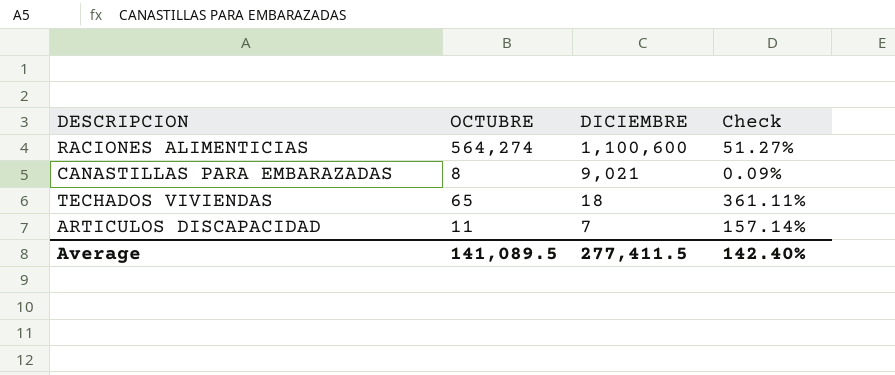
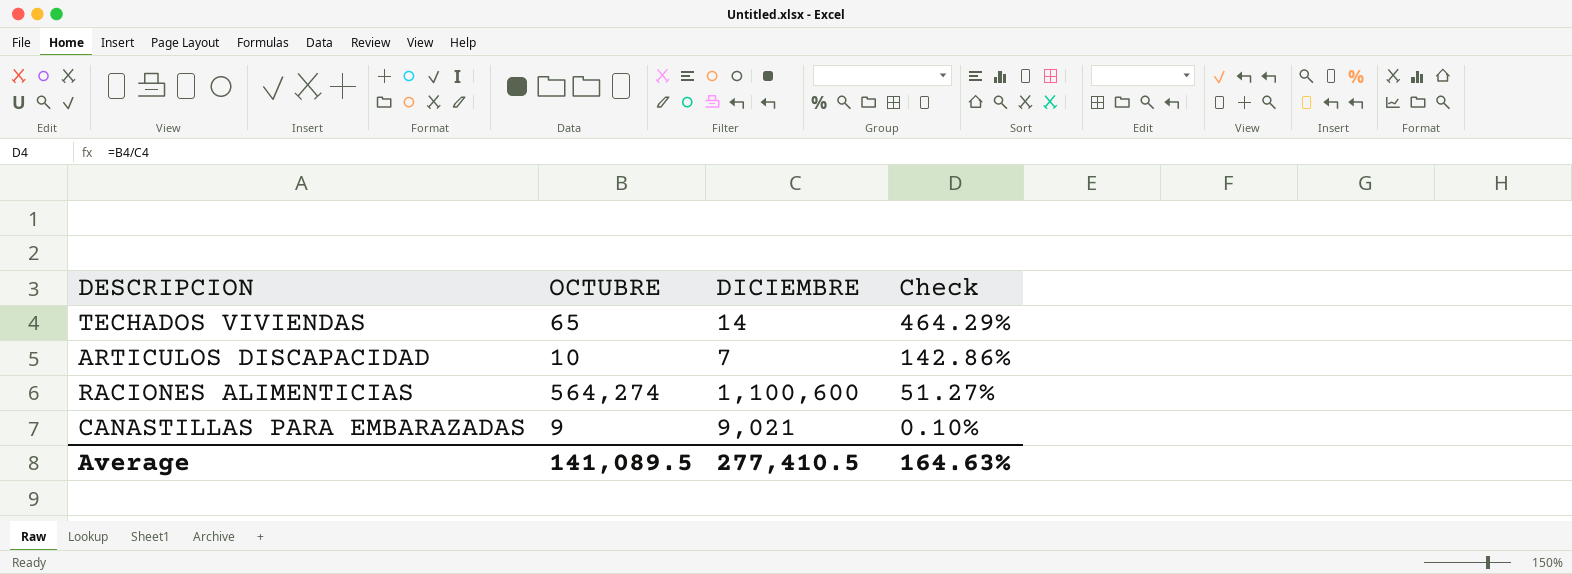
row order: DICIEMBRE descending -> Check descending
TECHADOS VIVIENDAS | DICIEMBRE: 18 -> 14
TECHADOS VIVIENDAS | Check: 361.11% -> 464.29%
ARTICULOS DISCAPACIDAD | OCTUBRE: 11 -> 10
ARTICULOS DISCAPACIDAD | Check: 157.14% -> 142.86%
CANASTILLAS PARA EMBARAZADAS | OCTUBRE: 8 -> 9
CANASTILLAS PARA EMBARAZADAS | Check: 0.09% -> 0.10%
Average | DICIEMBRE: 277,411.5 -> 277,410.5
Average | Check: 142.40% -> 164.63%

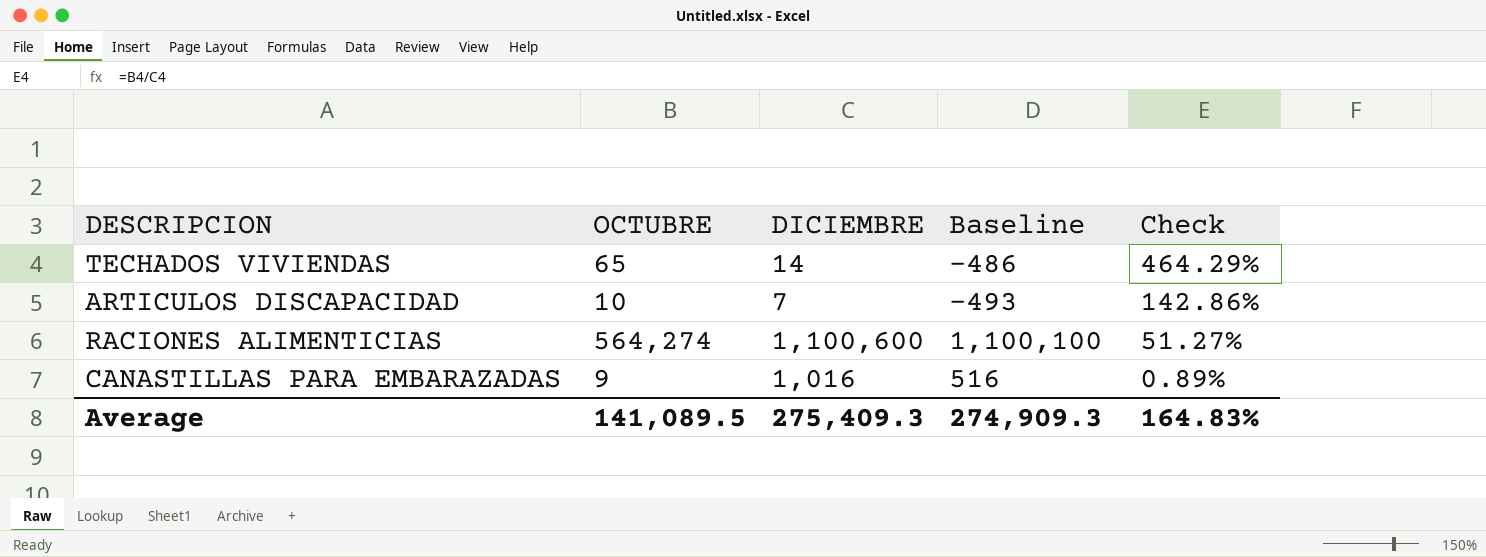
column Baseline | formula: none -> [DICIEMBRE] - 500
CANASTILLAS PARA EMBARAZADAS | DICIEMBRE: 9,021 -> 1,016
CANASTILLAS PARA EMBARAZADAS | Check: 0.10% -> 0.89%
Average | DICIEMBRE: 277,410.5 -> 275,409.3
Average | Check: 164.63% -> 164.83%

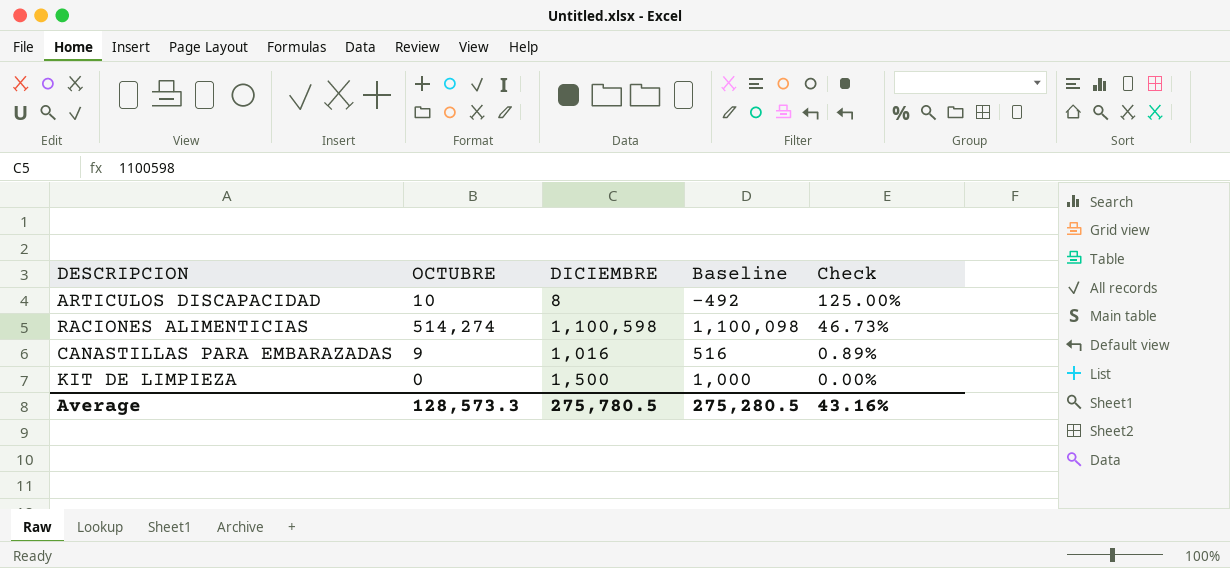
row TECHADOS VIVIENDAS: 65 | 14 | -486 | 464.29% -> none
ARTICULOS DISCAPACIDAD | DICIEMBRE: 7 -> 8
ARTICULOS DISCAPACIDAD | Baseline: -493 -> -492
ARTICULOS DISCAPACIDAD | Check: 142.86% -> 125.00%
RACIONES ALIMENTICIAS | OCTUBRE: 564,274 -> 514,274
RACIONES ALIMENTICIAS | DICIEMBRE: 1,100,600 -> 1,100,598
RACIONES ALIMENTICIAS | Baseline: 1,100,100 -> 1,100,098
RACIONES ALIMENTICIAS | Check: 51.27% -> 46.73%
row KIT DE LIMPIEZA: none -> 0 | 1,500 | 1,000 | 0.00%
Average | OCTUBRE: 141,089.5 -> 128,573.3
Average | DICIEMBRE: 275,409.3 -> 275,780.5
Average | Baseline: 274,909.3 -> 275,280.5
Average | Check: 164.83% -> 43.16%

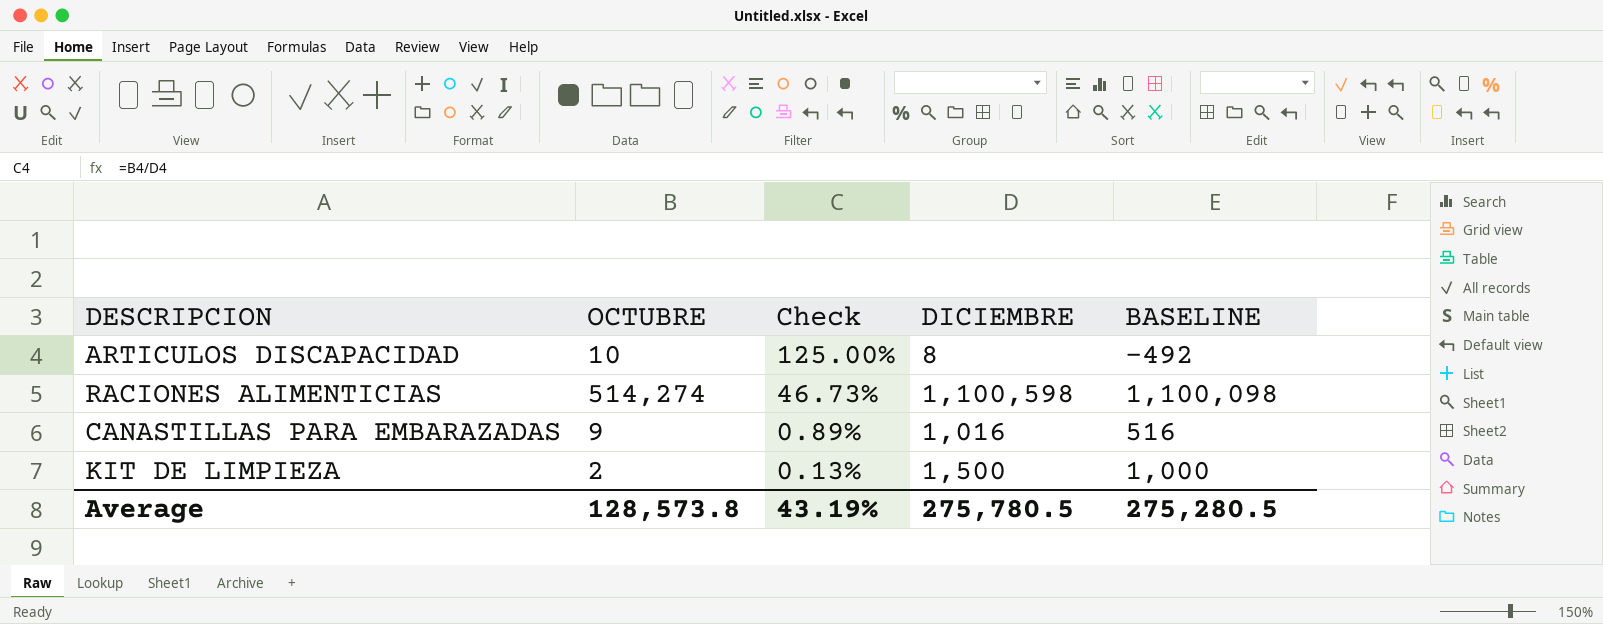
column Check | position: 5 -> 3
column name: Baseline -> BASELINE
KIT DE LIMPIEZA | OCTUBRE: 0 -> 2
KIT DE LIMPIEZA | Check: 0.00% -> 0.13%
Average | OCTUBRE: 128,573.3 -> 128,573.8
Average | Check: 43.16% -> 43.19%

